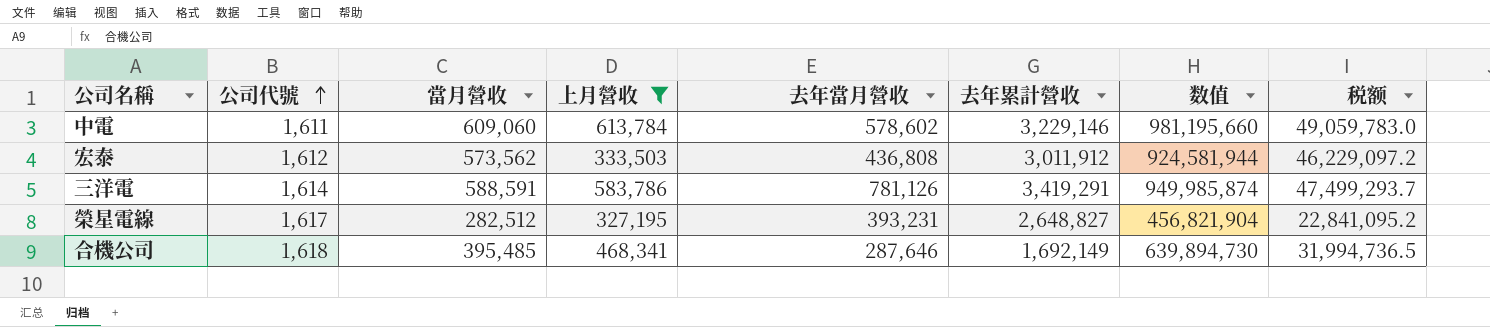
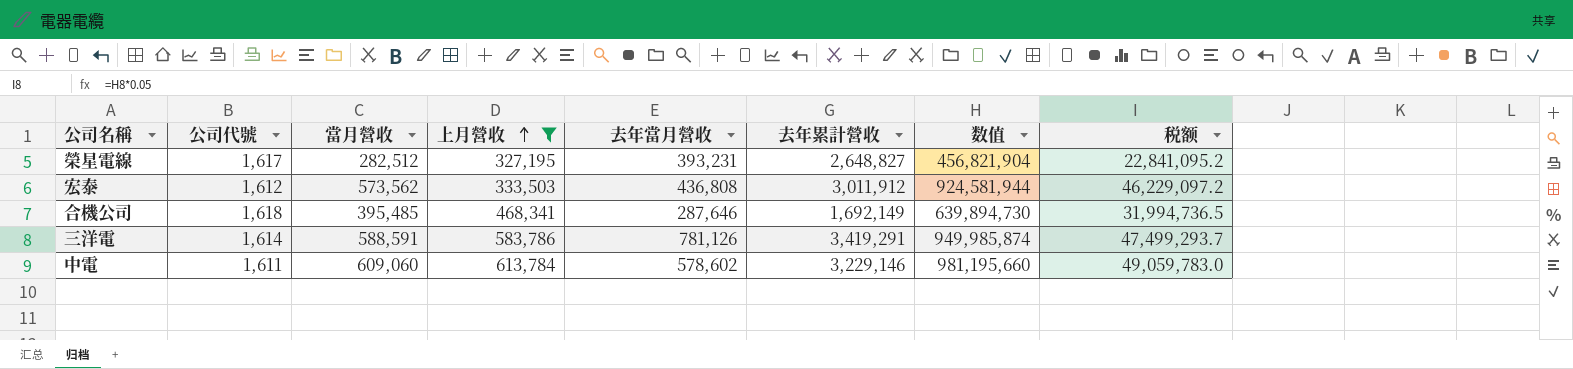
row order: 公司代號 ascending -> 上月營收 ascending

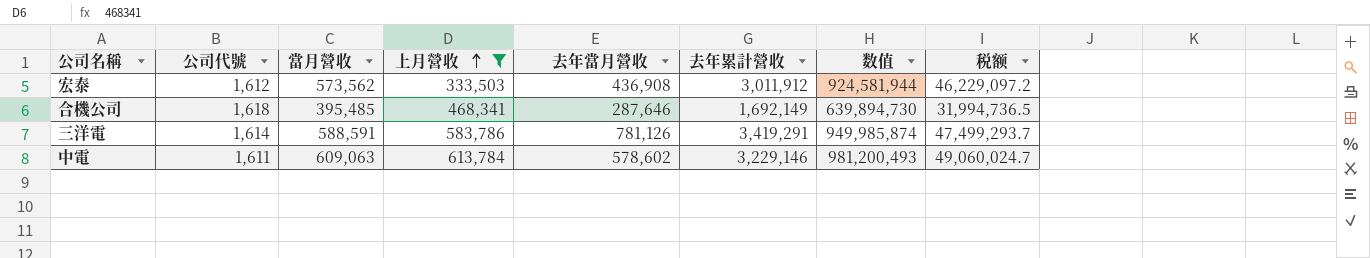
row 榮星電線: 1,617 | 282,512 | 327,195 | 393,231 | 2,648,827 | 456,821,904 | 22,841,095.2 -> none
宏泰 | 去年當月營收: 436,808 -> 436,908
中電 | 當月營收: 609,060 -> 609,063
中電 | 数值: 981,195,660 -> 981,200,493
中電 | 税额: 49,059,783.0 -> 49,060,024.7

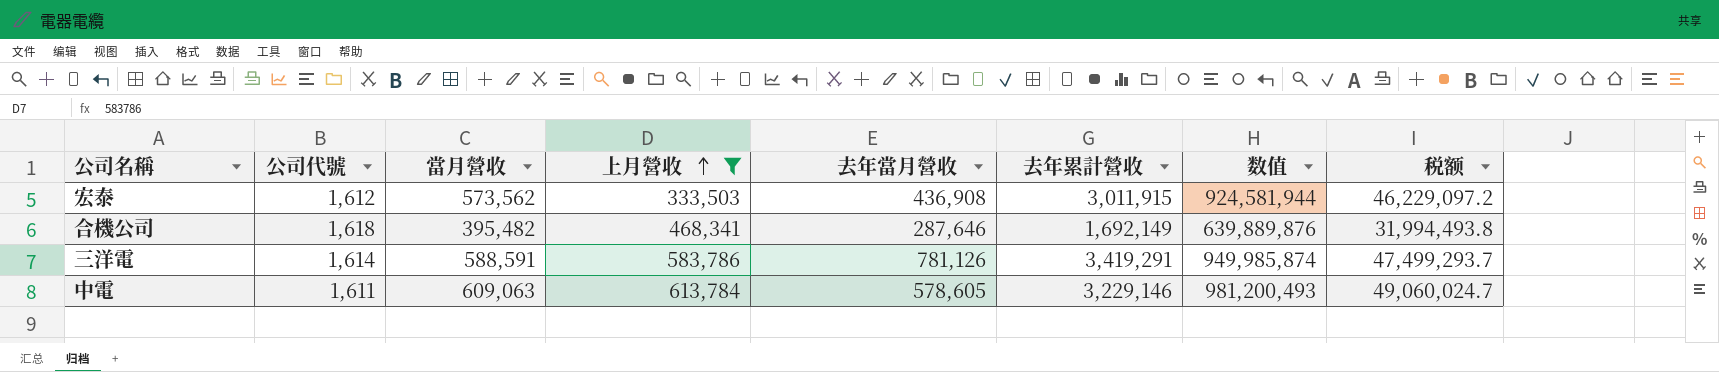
宏泰 | 去年累計營收: 3,011,912 -> 3,011,915
合機公司 | 當月營收: 395,485 -> 395,482
合機公司 | 数值: 639,894,730 -> 639,889,876
合機公司 | 税额: 31,994,736.5 -> 31,994,493.8
中電 | 去年當月營收: 578,602 -> 578,605

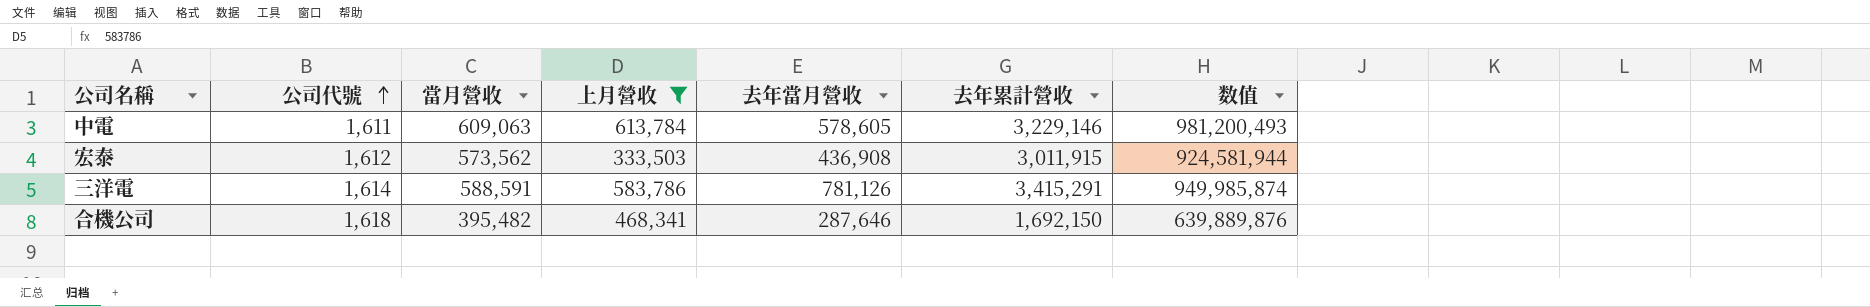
row order: 上月營收 ascending -> 公司代號 ascending
column 税额 | formula: [数值] * 0.05 -> none
三洋電 | 去年累計營收: 3,419,291 -> 3,415,291
合機公司 | 去年累計營收: 1,692,149 -> 1,692,150

